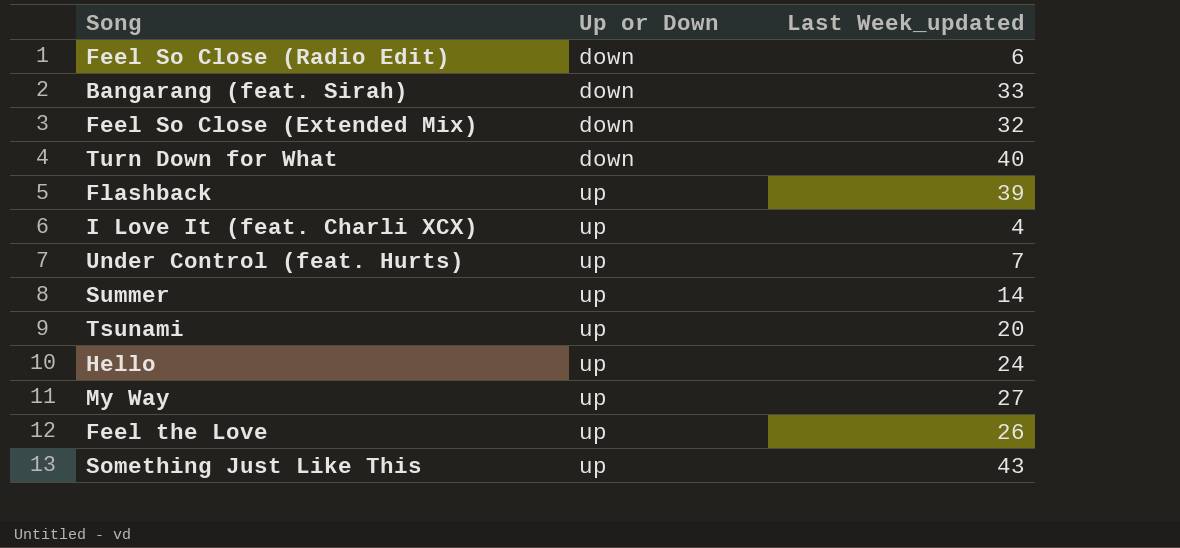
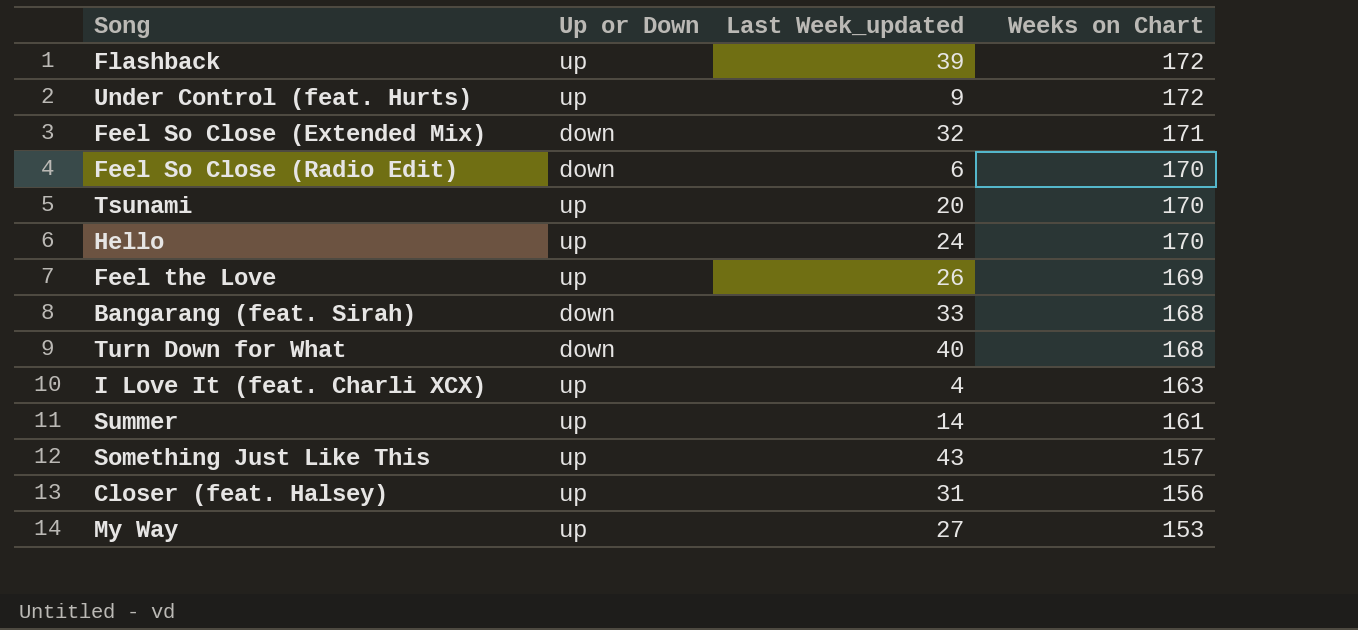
row order: Up or Down ascending -> Weeks on Chart descending
column Weeks on Chart | position: none -> 4
Under Control (feat. Hurts) | Last Week_updated: 7 -> 9
row Closer (feat. Halsey): none -> up | 31 | 156

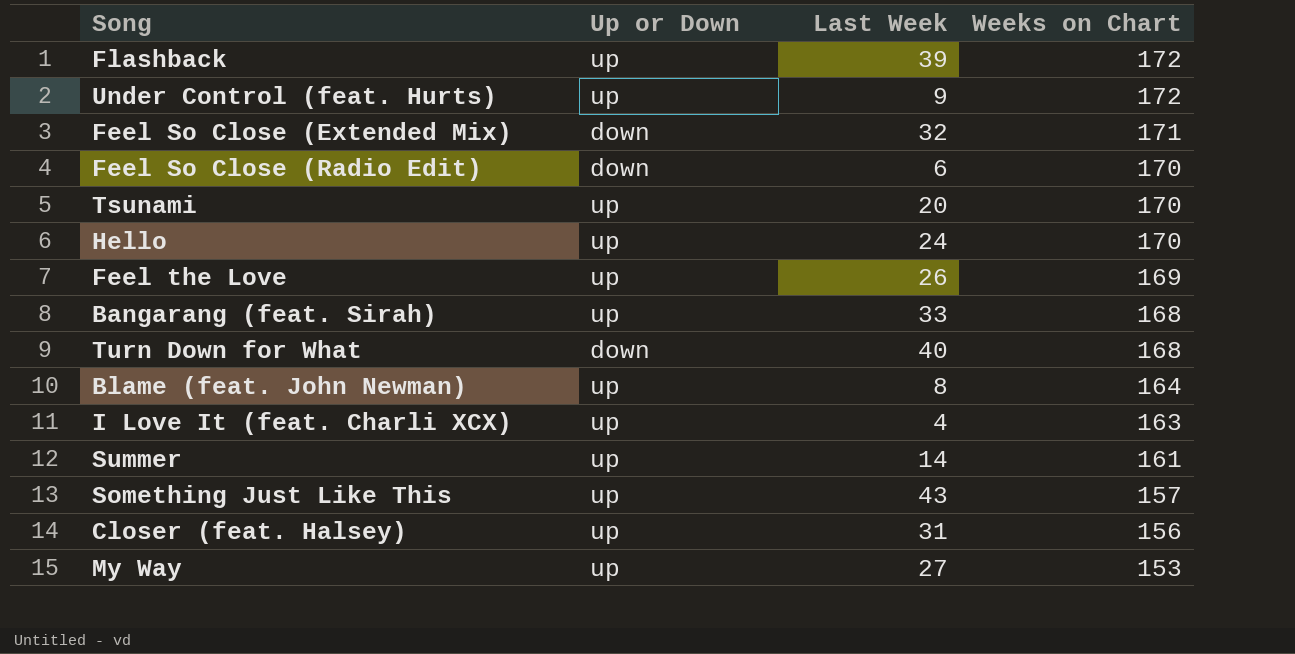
column name: Last Week_updated -> Last Week
Bangarang (feat. Sirah) | Up or Down: down -> up
row Blame (feat. John Newman): none -> up | 8 | 164

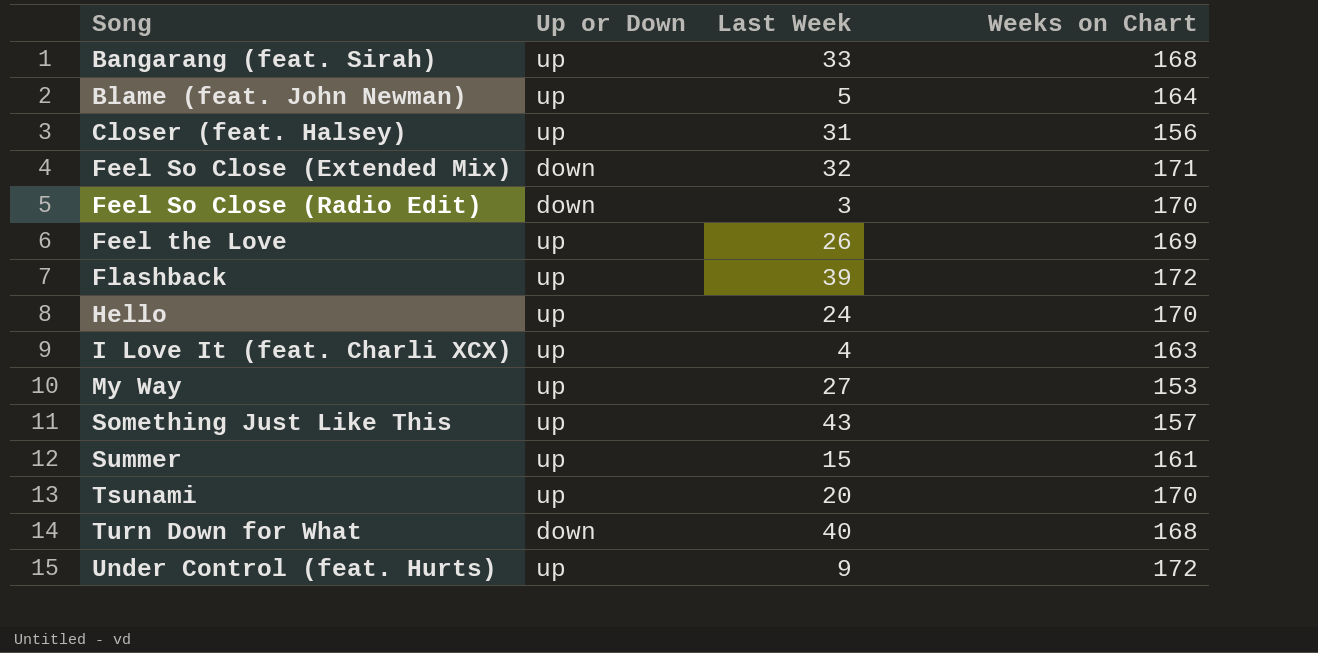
row order: Weeks on Chart descending -> Song ascending
Blame (feat. John Newman) | Last Week: 8 -> 5
Feel So Close (Radio Edit) | Last Week: 6 -> 3
Summer | Last Week: 14 -> 15

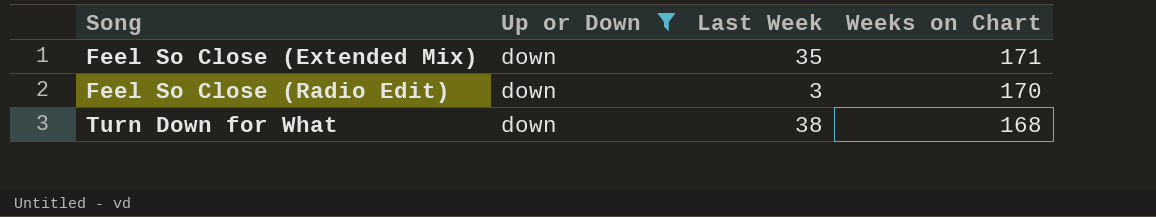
filter: none -> Up or Down = down
Feel So Close (Extended Mix) | Last Week: 32 -> 35
Turn Down for What | Last Week: 40 -> 38

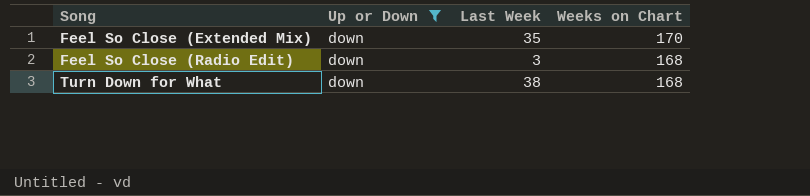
Feel So Close (Extended Mix) | Weeks on Chart: 171 -> 170
Feel So Close (Radio Edit) | Weeks on Chart: 170 -> 168

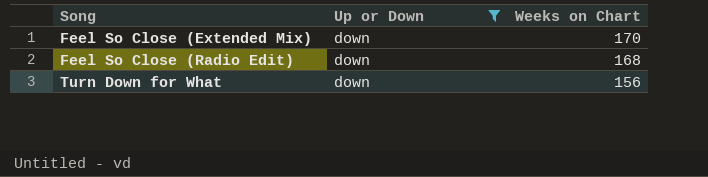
column Last Week | position: 3 -> none
Turn Down for What | Weeks on Chart: 168 -> 156

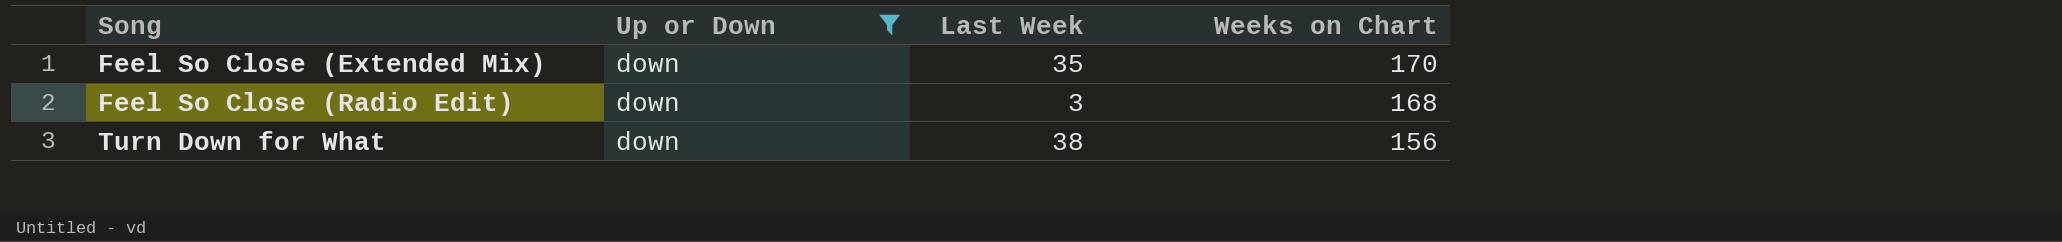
column Last Week | position: none -> 3

